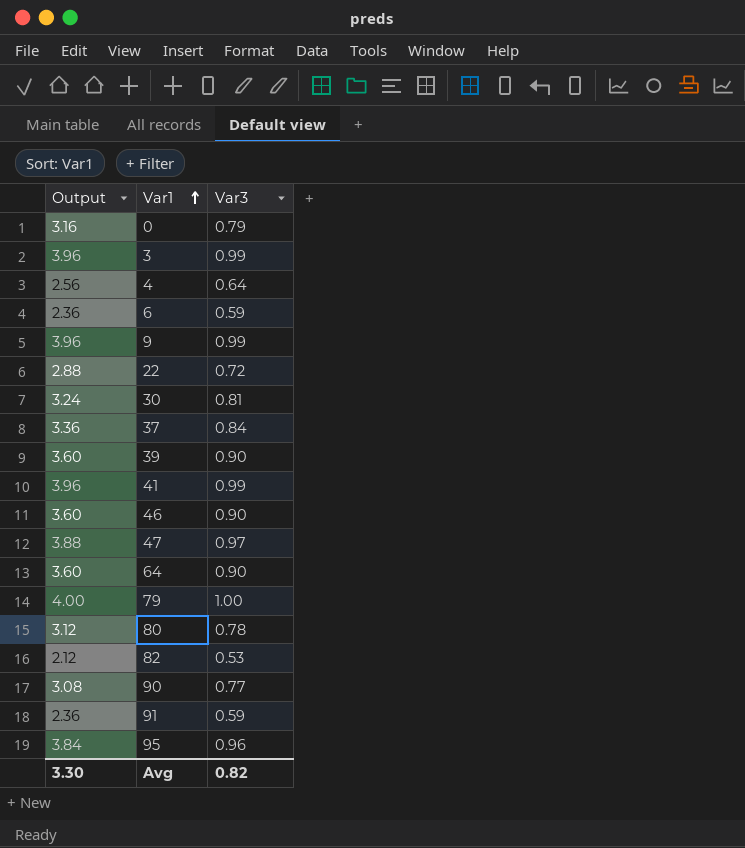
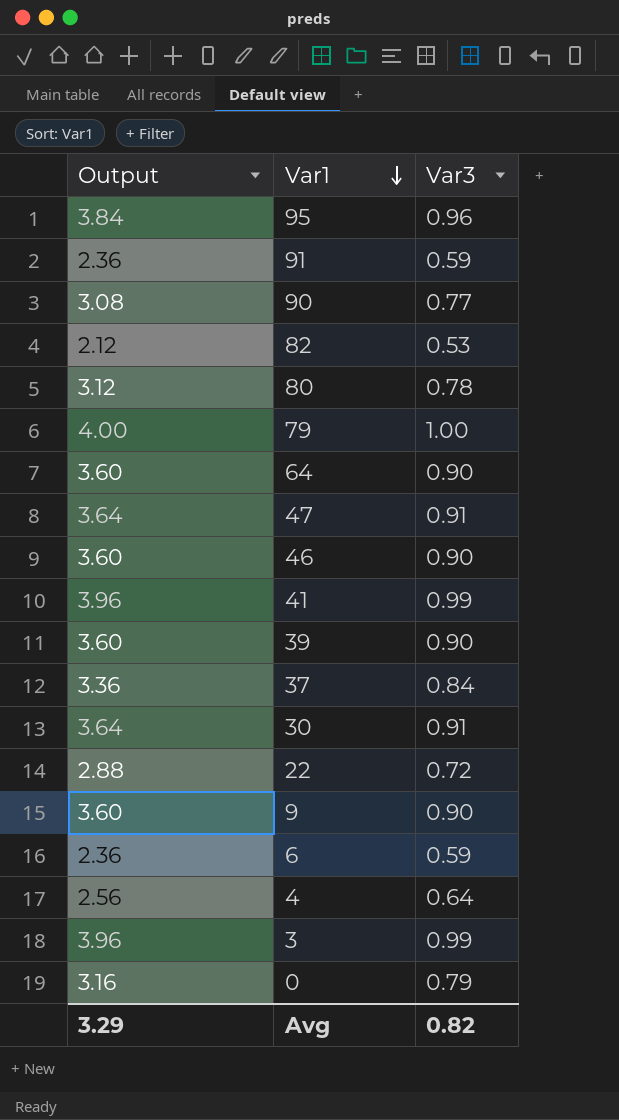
row order: Var1 ascending -> Var1 descending
47 | Output: 3.88 -> 3.64
47 | Var3: 0.97 -> 0.91
30 | Output: 3.24 -> 3.64
30 | Var3: 0.81 -> 0.91
9 | Output: 3.96 -> 3.60
9 | Var3: 0.99 -> 0.90
Avg | Output: 3.30 -> 3.29

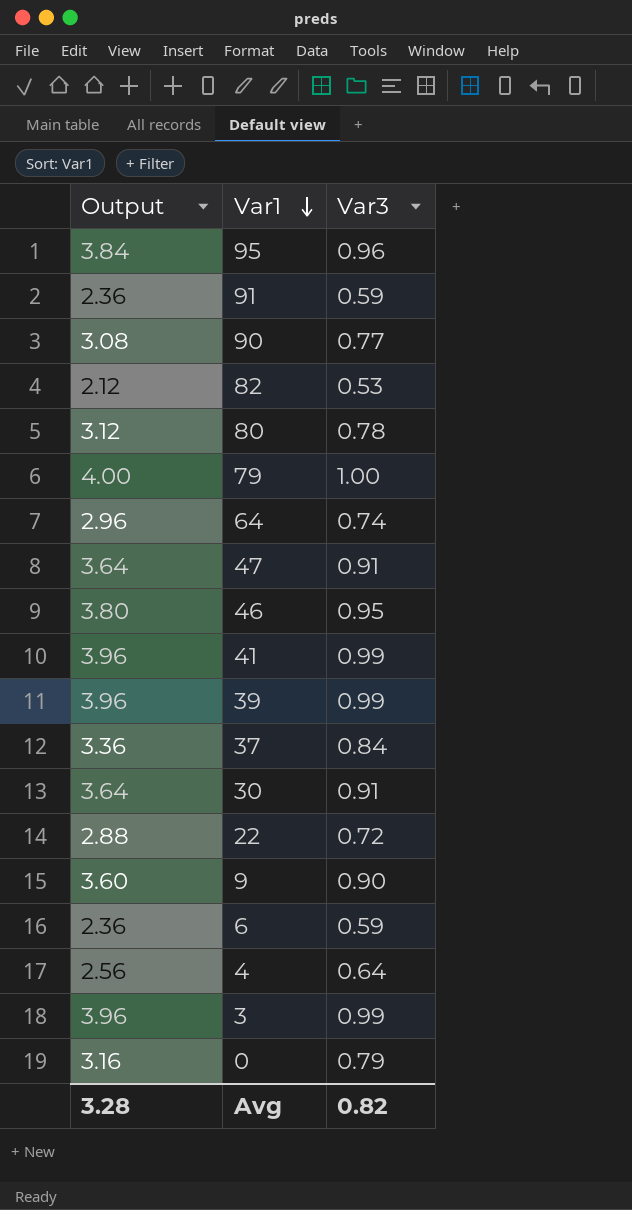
64 | Output: 3.60 -> 2.96
64 | Var3: 0.90 -> 0.74
46 | Output: 3.60 -> 3.80
46 | Var3: 0.90 -> 0.95
39 | Output: 3.60 -> 3.96
39 | Var3: 0.90 -> 0.99
Avg | Output: 3.29 -> 3.28

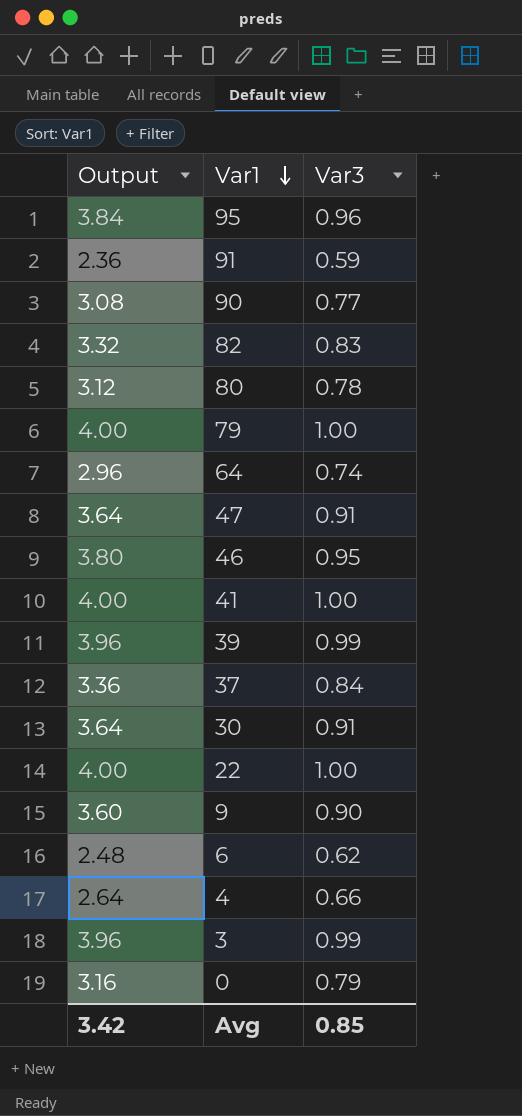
82 | Output: 2.12 -> 3.32
82 | Var3: 0.53 -> 0.83
41 | Output: 3.96 -> 4.00
41 | Var3: 0.99 -> 1.00
22 | Output: 2.88 -> 4.00
22 | Var3: 0.72 -> 1.00
6 | Output: 2.36 -> 2.48
6 | Var3: 0.59 -> 0.62
4 | Output: 2.56 -> 2.64
4 | Var3: 0.64 -> 0.66
Avg | Output: 3.28 -> 3.42
Avg | Var3: 0.82 -> 0.85

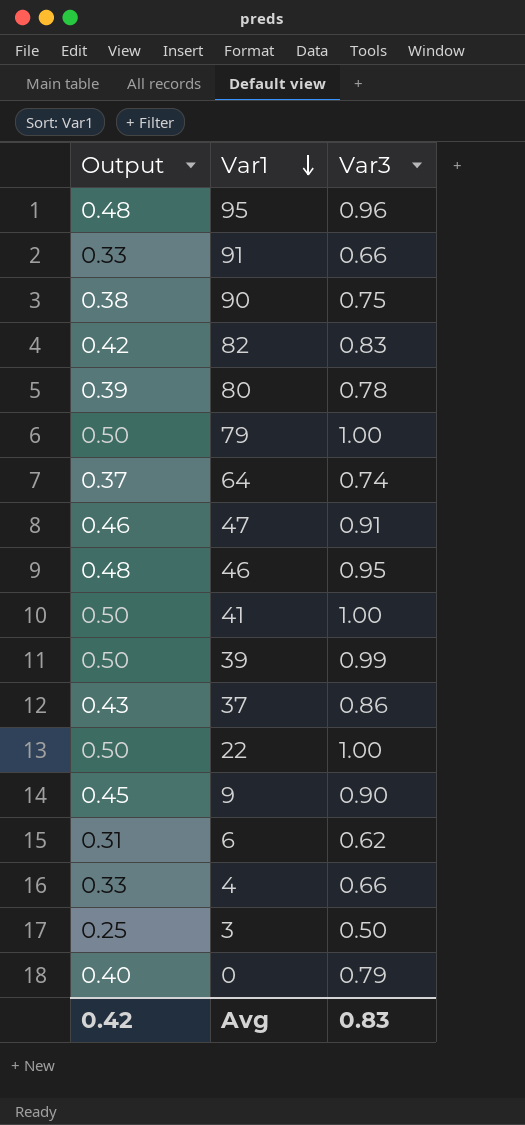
column Output | formula: [Var3] * 4 -> [Var3] * 0.5
row 30: 3.64 | 0.91 -> none
91 | Var3: 0.59 -> 0.66
90 | Var3: 0.77 -> 0.75
37 | Var3: 0.84 -> 0.86
3 | Var3: 0.99 -> 0.50
Avg | Output: 3.42 -> 0.42
Avg | Var3: 0.85 -> 0.83

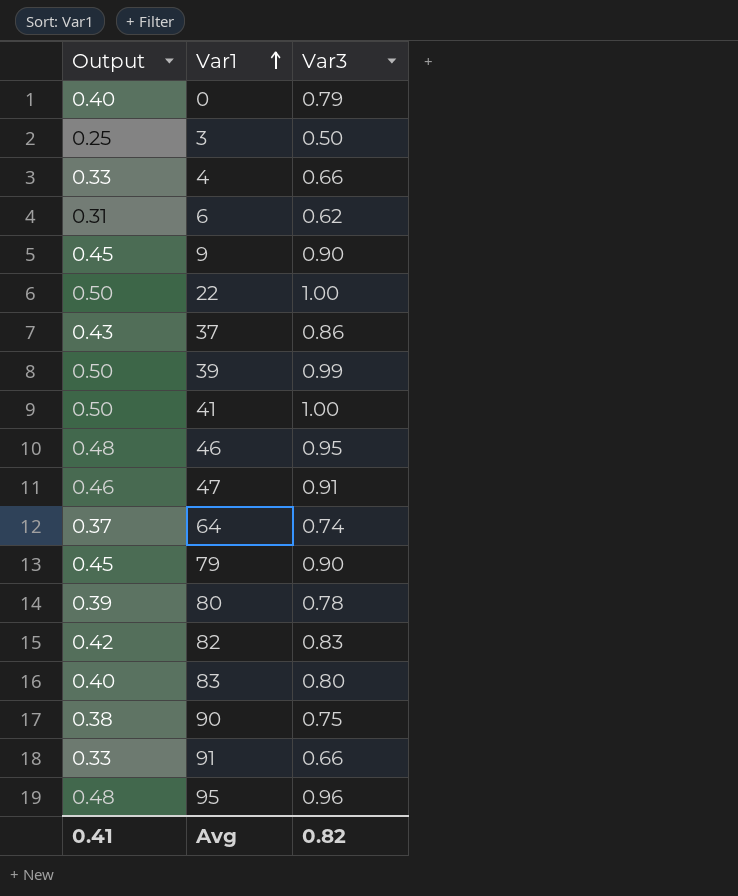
row order: Var1 descending -> Var1 ascending
79 | Output: 0.50 -> 0.45
79 | Var3: 1.00 -> 0.90
row 83: none -> 0.40 | 0.80
Avg | Output: 0.42 -> 0.41
Avg | Var3: 0.83 -> 0.82

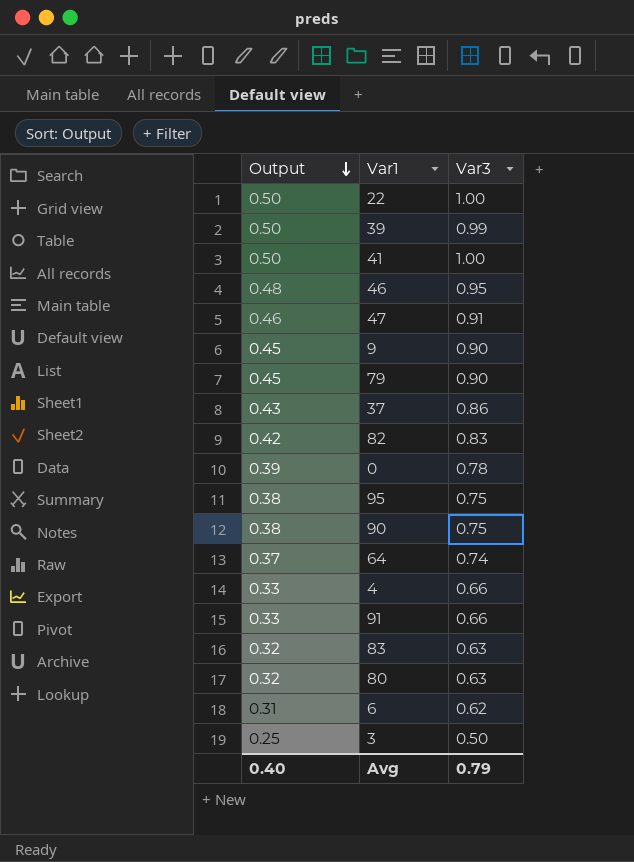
row order: Var1 ascending -> Output descending
0 | Output: 0.40 -> 0.39
0 | Var3: 0.79 -> 0.78
95 | Output: 0.48 -> 0.38
95 | Var3: 0.96 -> 0.75
83 | Output: 0.40 -> 0.32
83 | Var3: 0.80 -> 0.63
80 | Output: 0.39 -> 0.32
80 | Var3: 0.78 -> 0.63
Avg | Output: 0.41 -> 0.40
Avg | Var3: 0.82 -> 0.79

